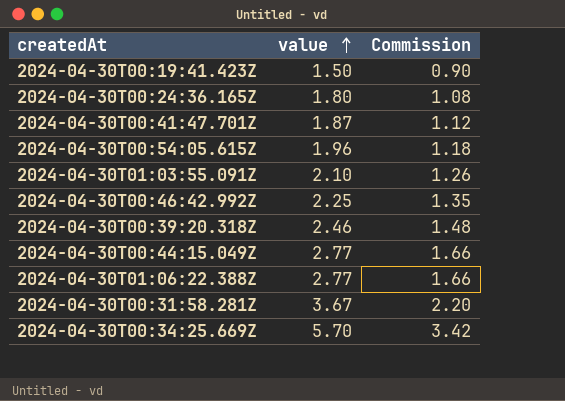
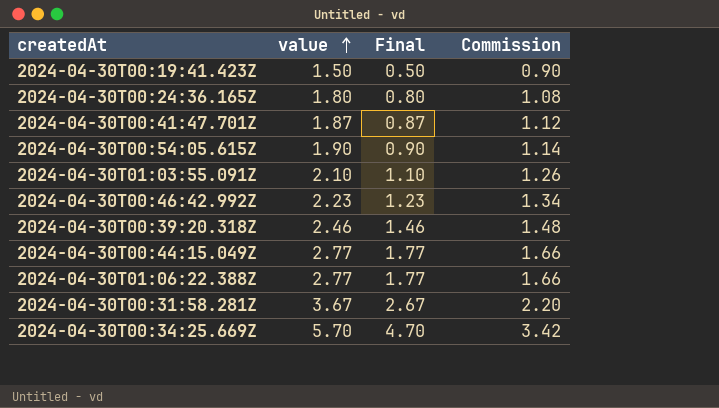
column Final | formula: none -> [value] - 1
2024-04-30T00:54:05.615Z | value: 1.96 -> 1.90
2024-04-30T00:54:05.615Z | Commission: 1.18 -> 1.14
2024-04-30T00:46:42.992Z | value: 2.25 -> 2.23
2024-04-30T00:46:42.992Z | Commission: 1.35 -> 1.34

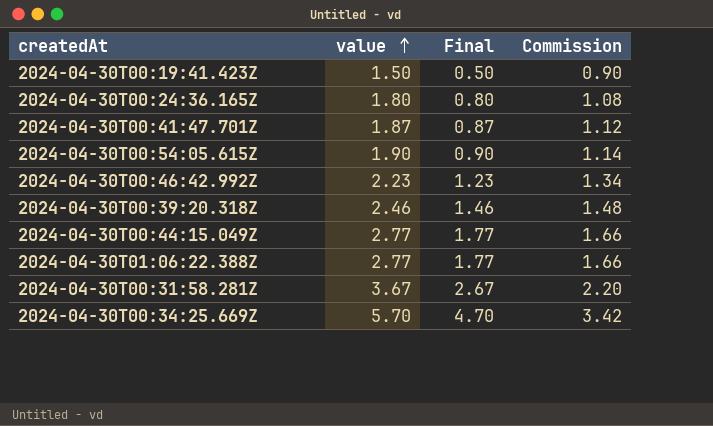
row 2024-04-30T01:03:55.091Z: 2.10 | 1.10 | 1.26 -> none

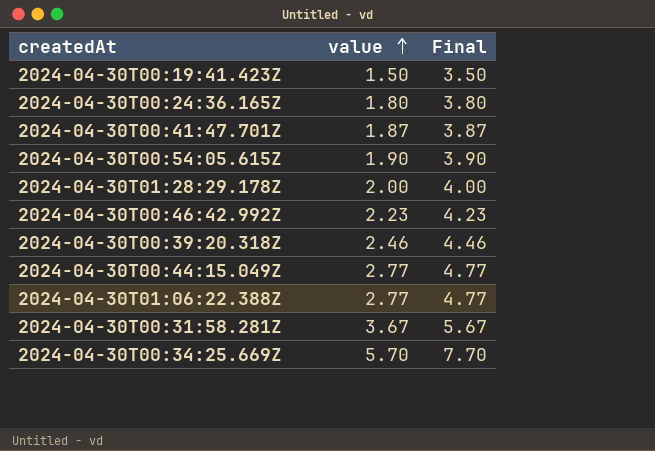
column Commission | formula: [value] * 0.6 -> none
column Final | formula: [value] - 1 -> [value] + 2
row 2024-04-30T01:28:29.178Z: none -> 2.00 | 4.00

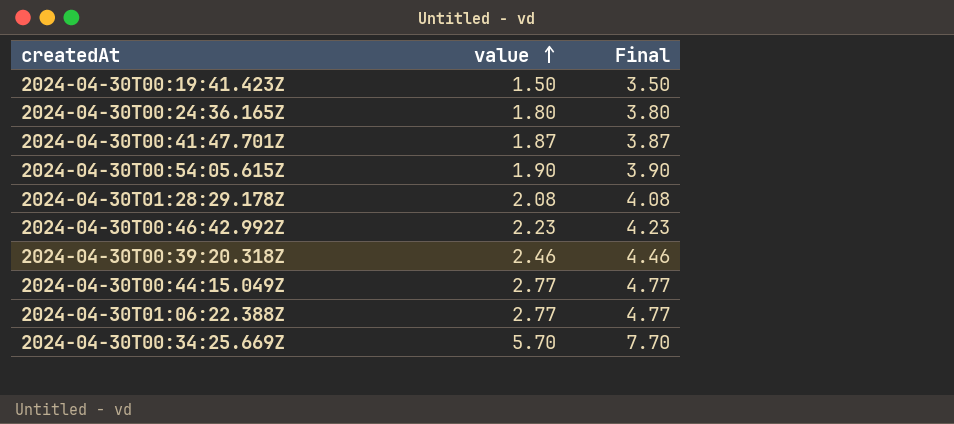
row 2024-04-30T00:31:58.281Z: 3.67 | 5.67 -> none
2024-04-30T01:28:29.178Z | value: 2.00 -> 2.08
2024-04-30T01:28:29.178Z | Final: 4.00 -> 4.08

